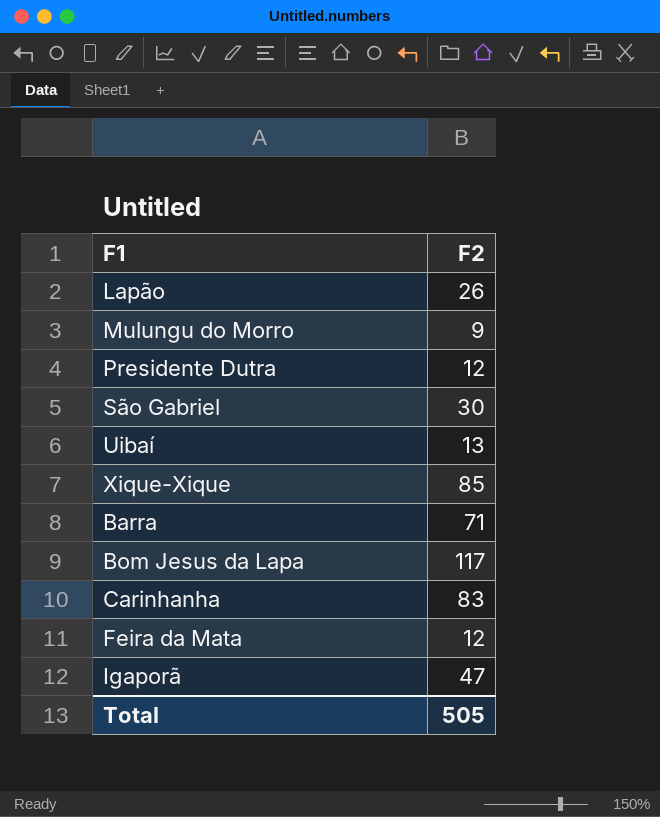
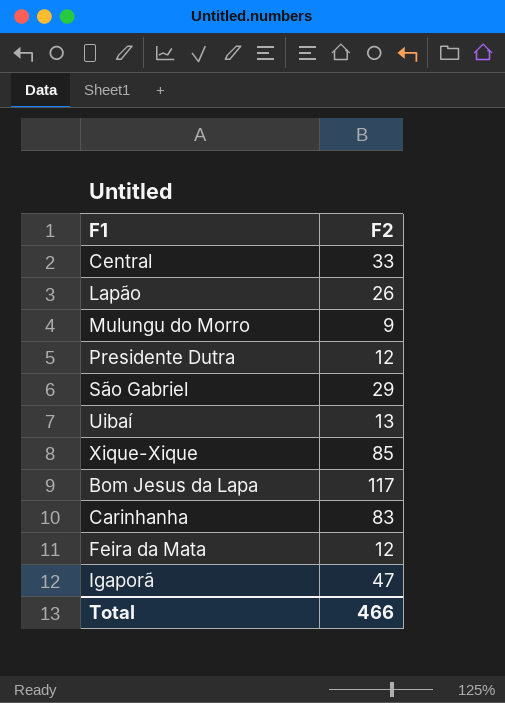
row Barra: 71 -> none
row Central: none -> 33
São Gabriel | F2: 30 -> 29
Total | F2: 505 -> 466

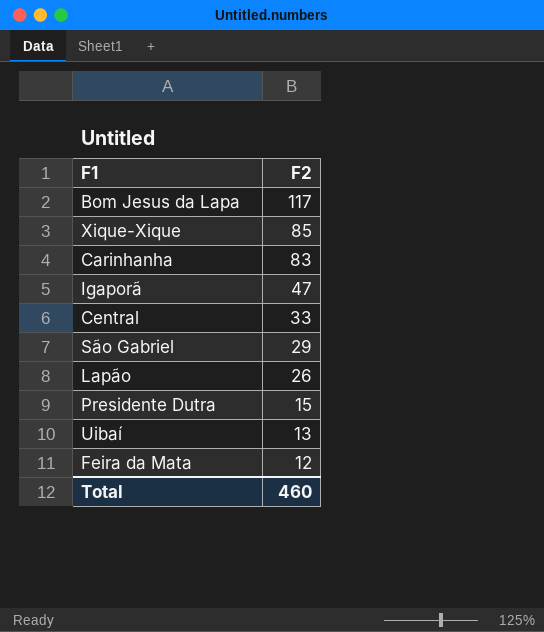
row order: none -> F2 descending
row Mulungu do Morro: 9 -> none
Presidente Dutra | F2: 12 -> 15
Total | F2: 466 -> 460

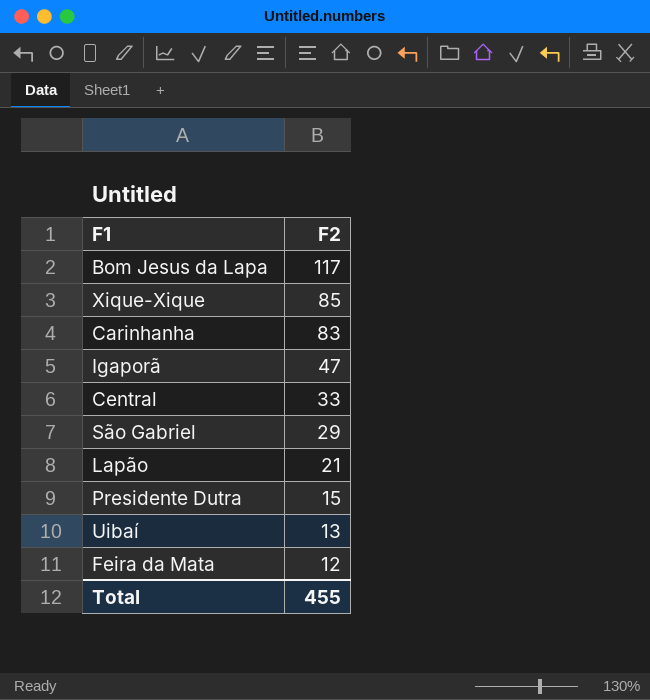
Lapão | F2: 26 -> 21
Total | F2: 460 -> 455

